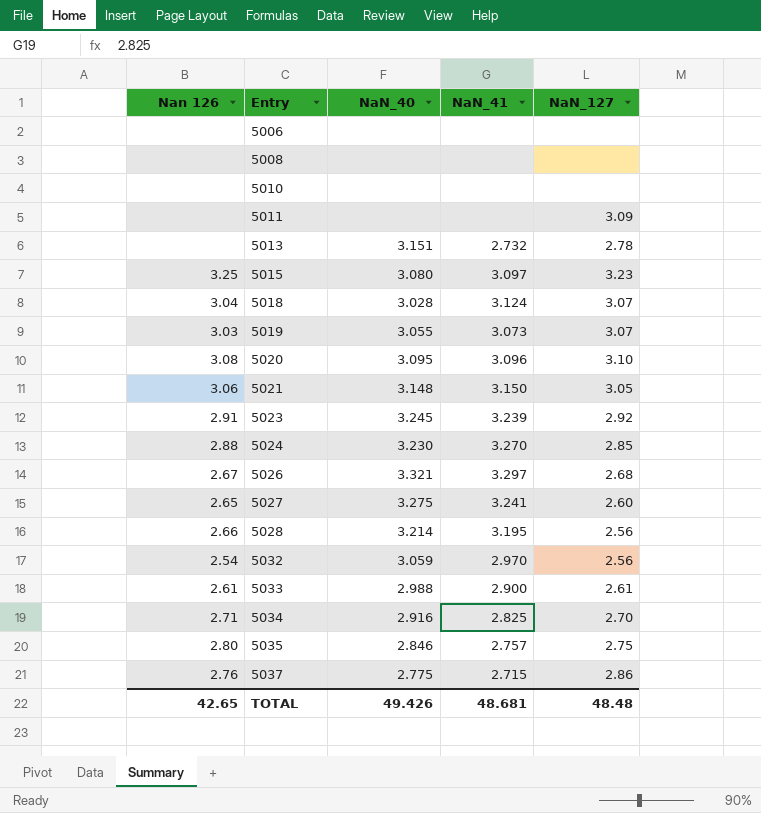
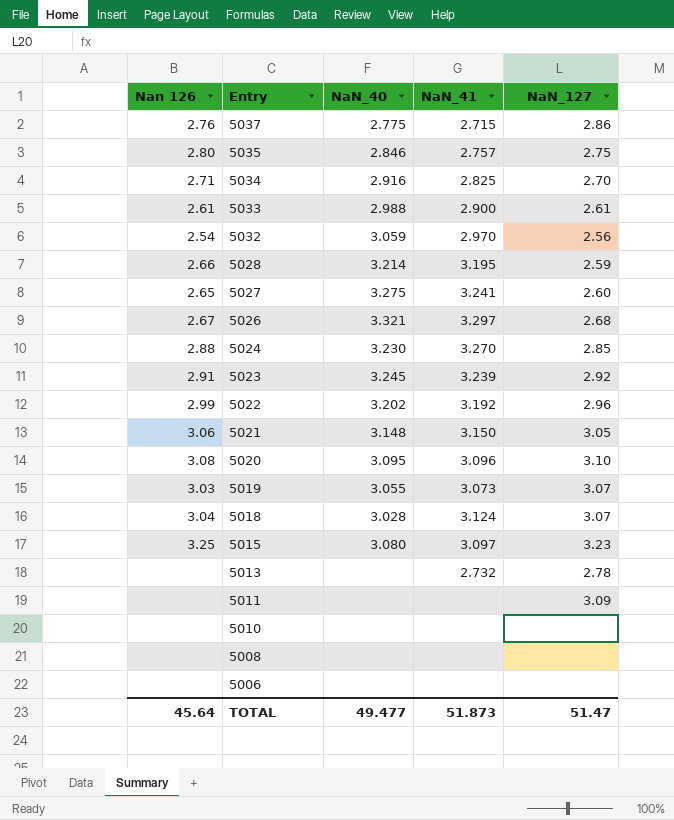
row order: Entry ascending -> Entry descending
5028 | NaN_127: 2.56 -> 2.59
row 5022: none -> 2.99 | 3.202 | 3.192 | 2.96
5013 | NaN_40: 3.151 -> none
TOTAL | Nan 126: 42.65 -> 45.64
TOTAL | NaN_40: 49.426 -> 49.477
TOTAL | NaN_41: 48.681 -> 51.873
TOTAL | NaN_127: 48.48 -> 51.47

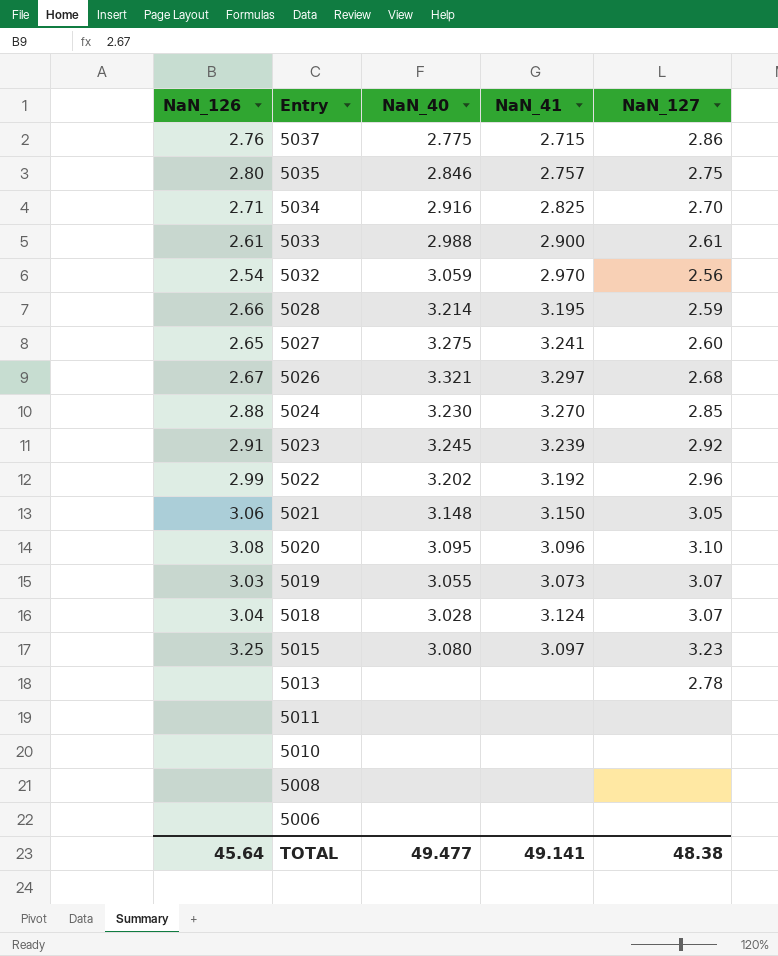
column name: Nan 126 -> NaN_126
5013 | NaN_41: 2.732 -> none
5011 | NaN_127: 3.09 -> none
TOTAL | NaN_41: 51.873 -> 49.141
TOTAL | NaN_127: 51.47 -> 48.38

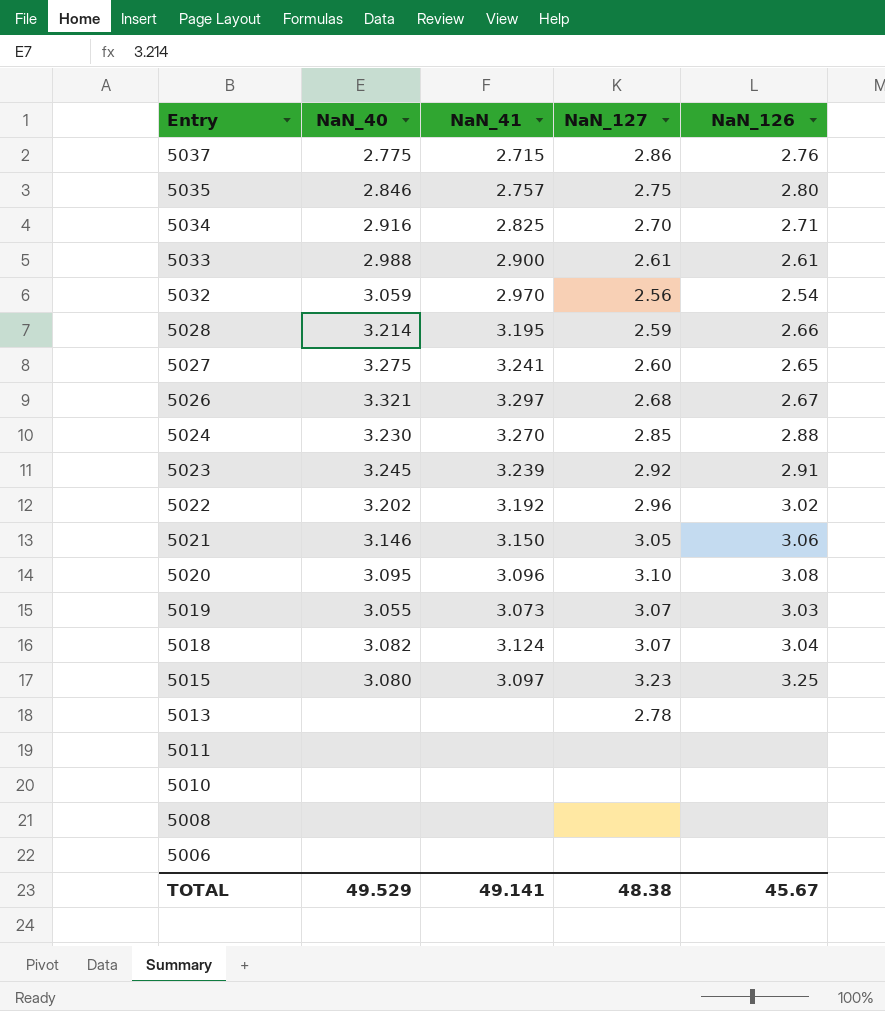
column NaN_126 | position: 1 -> 5
5022 | NaN_126: 2.99 -> 3.02
5021 | NaN_40: 3.148 -> 3.146
5018 | NaN_40: 3.028 -> 3.082
TOTAL | NaN_40: 49.477 -> 49.529
TOTAL | NaN_126: 45.64 -> 45.67

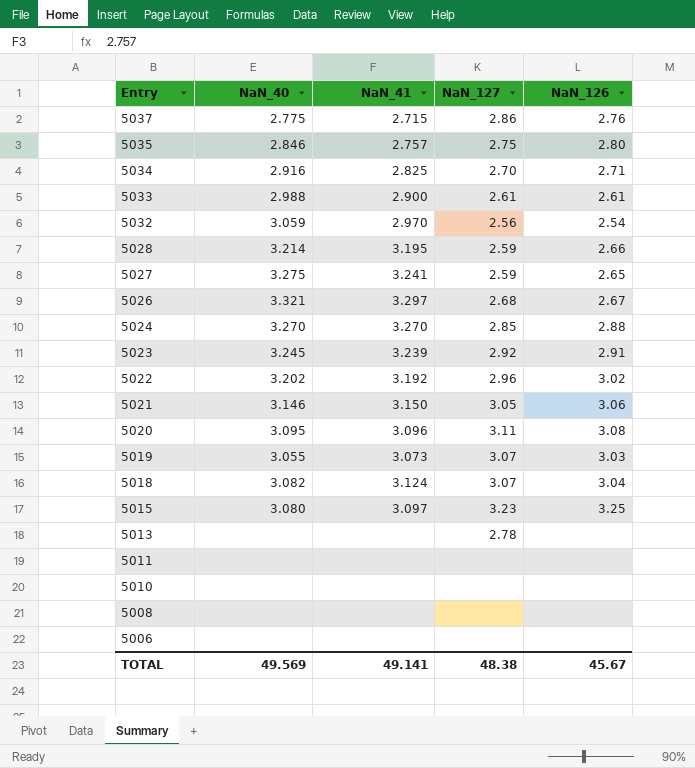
5027 | NaN_127: 2.60 -> 2.59
5024 | NaN_40: 3.230 -> 3.270
5020 | NaN_127: 3.10 -> 3.11
TOTAL | NaN_40: 49.529 -> 49.569

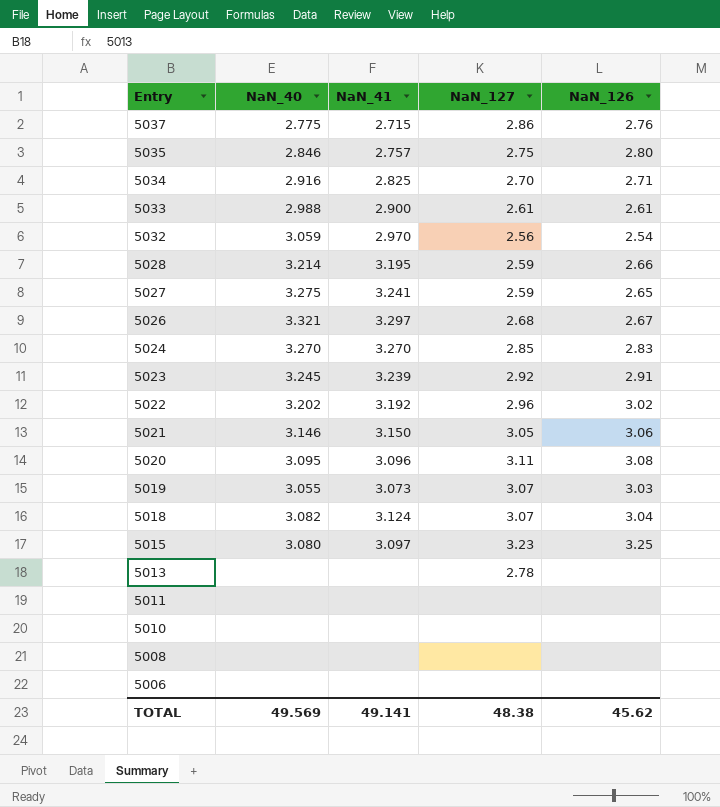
5024 | NaN_126: 2.88 -> 2.83
TOTAL | NaN_126: 45.67 -> 45.62

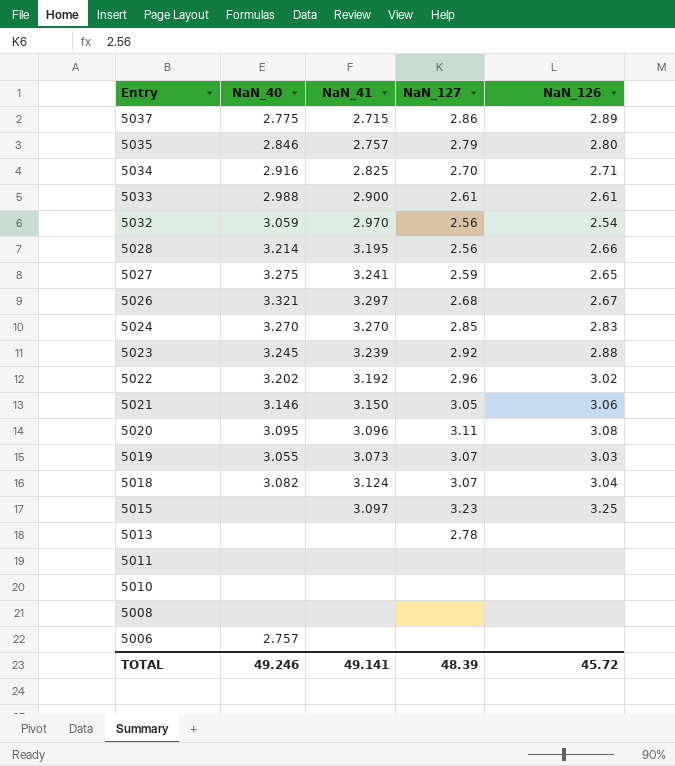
5037 | NaN_126: 2.76 -> 2.89
5035 | NaN_127: 2.75 -> 2.79
5028 | NaN_127: 2.59 -> 2.56
5023 | NaN_126: 2.91 -> 2.88
5015 | NaN_40: 3.080 -> none
5006 | NaN_40: none -> 2.757
TOTAL | NaN_40: 49.569 -> 49.246
TOTAL | NaN_127: 48.38 -> 48.39
TOTAL | NaN_126: 45.62 -> 45.72

